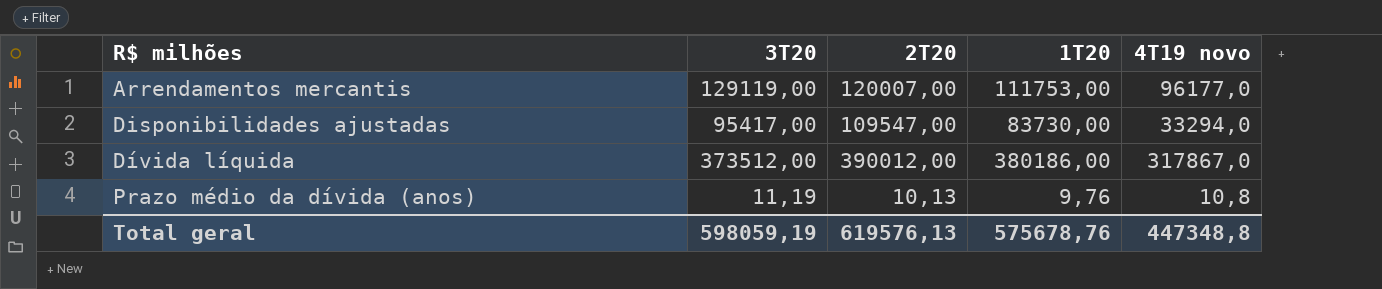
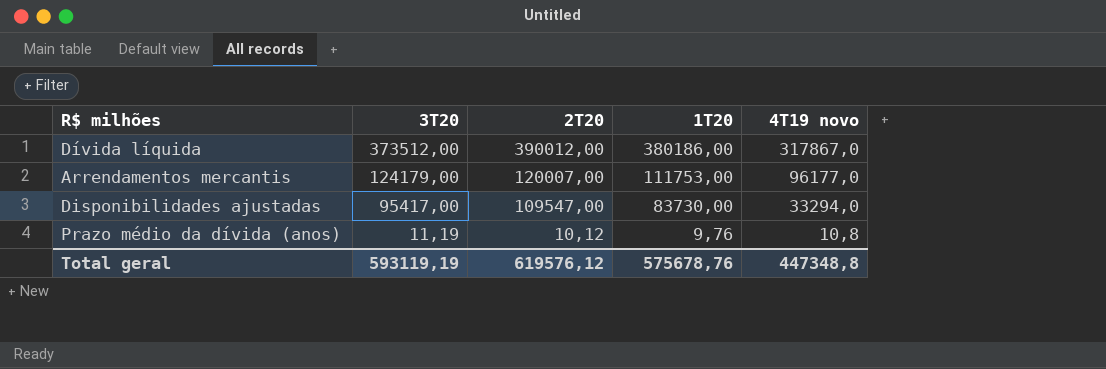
row order: R$ milhões ascending -> 3T20 descending
Arrendamentos mercantis | 3T20: 129119,00 -> 124179,00
Prazo médio da dívida (anos) | 2T20: 10,13 -> 10,12
Total geral | 3T20: 598059,19 -> 593119,19
Total geral | 2T20: 619576,13 -> 619576,12

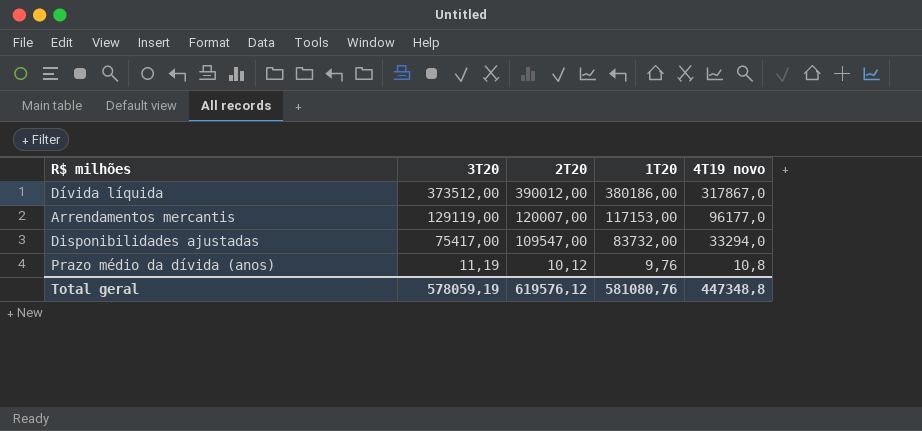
Arrendamentos mercantis | 3T20: 124179,00 -> 129119,00
Arrendamentos mercantis | 1T20: 111753,00 -> 117153,00
Disponibilidades ajustadas | 3T20: 95417,00 -> 75417,00
Disponibilidades ajustadas | 1T20: 83730,00 -> 83732,00
Total geral | 3T20: 593119,19 -> 578059,19
Total geral | 1T20: 575678,76 -> 581080,76

